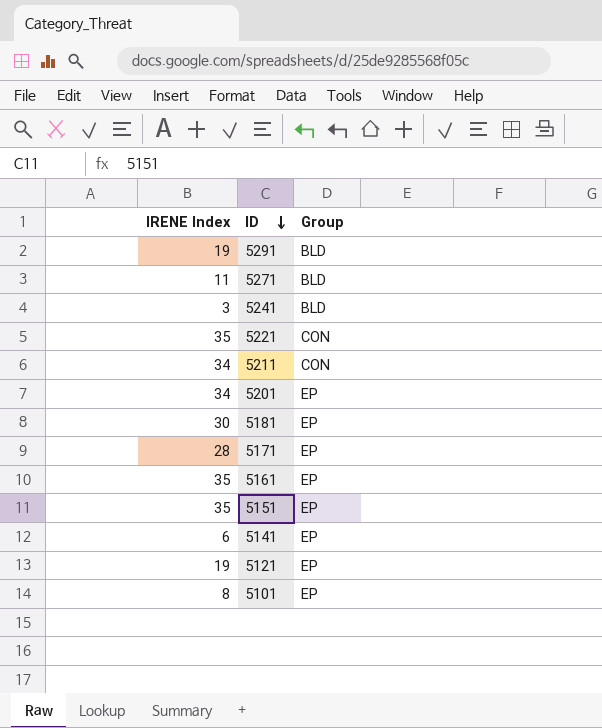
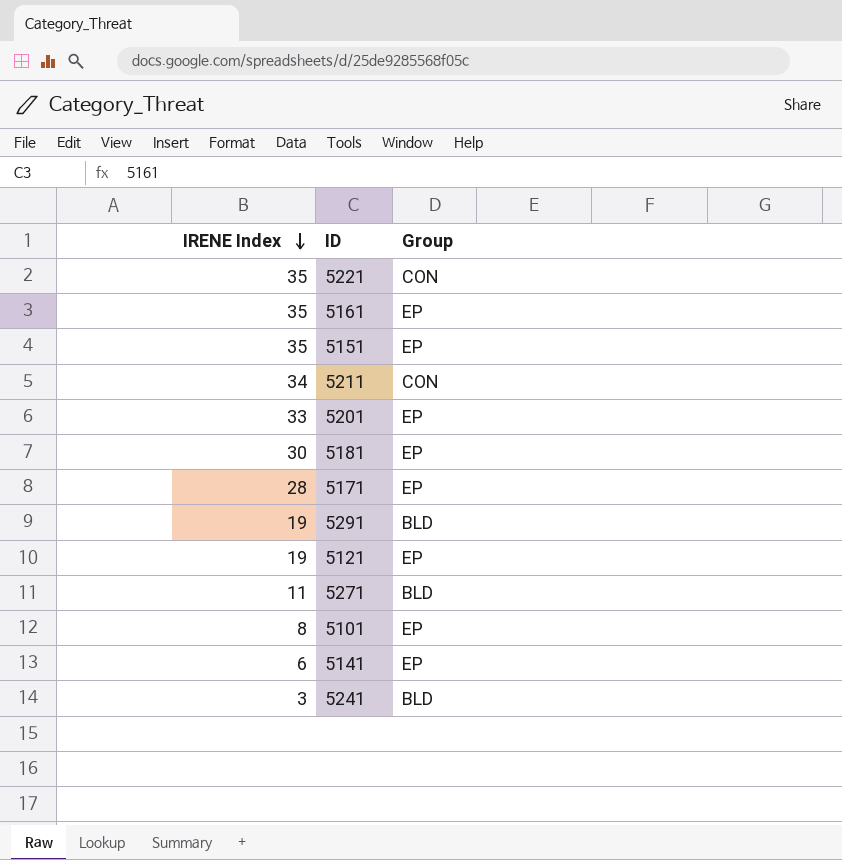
row order: ID descending -> IRENE Index descending
5201 | IRENE Index: 34 -> 33

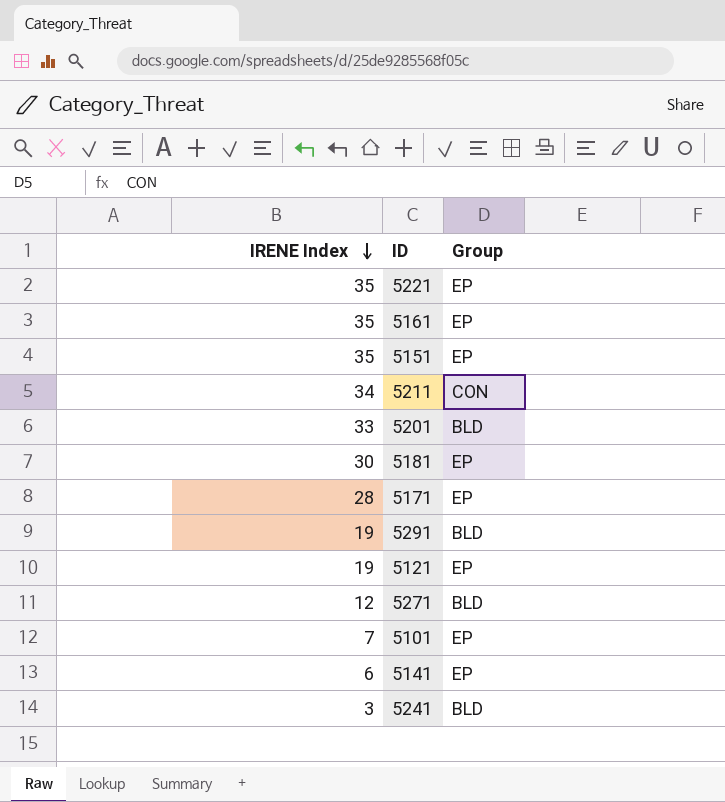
5221 | Group: CON -> EP
5201 | Group: EP -> BLD
5271 | IRENE Index: 11 -> 12
5101 | IRENE Index: 8 -> 7

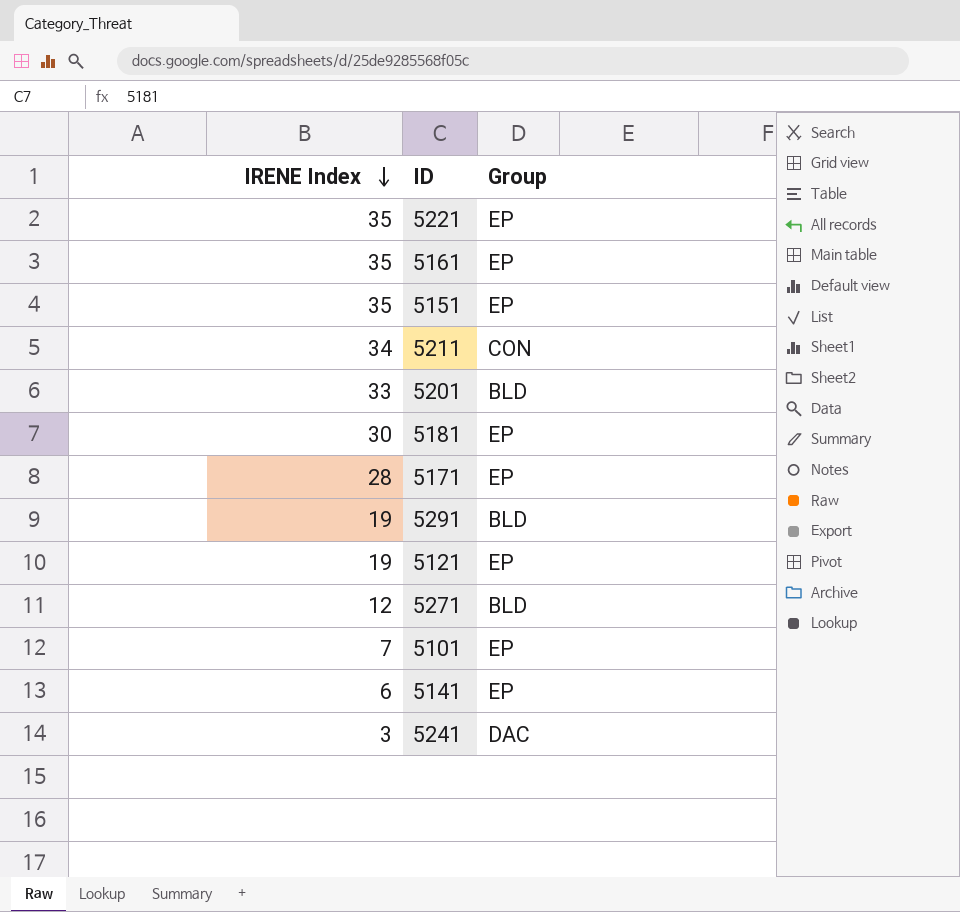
5241 | Group: BLD -> DAC

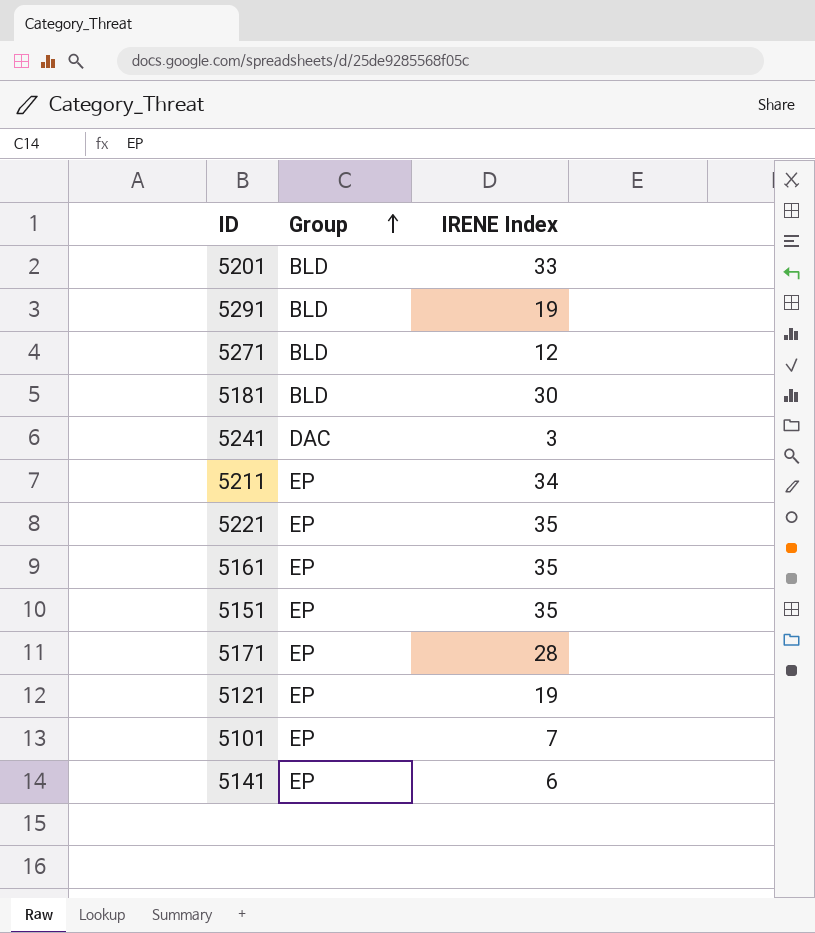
row order: IRENE Index descending -> Group ascending
column IRENE Index | position: 1 -> 3
5181 | Group: EP -> BLD
5211 | Group: CON -> EP

